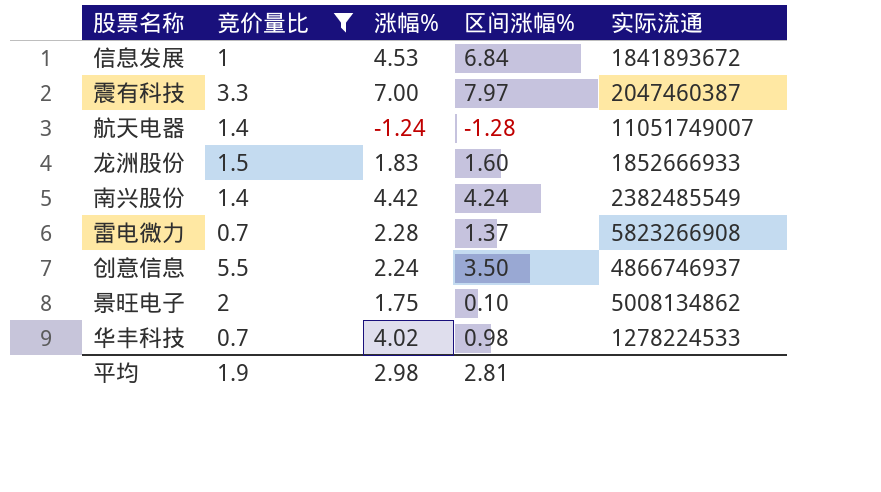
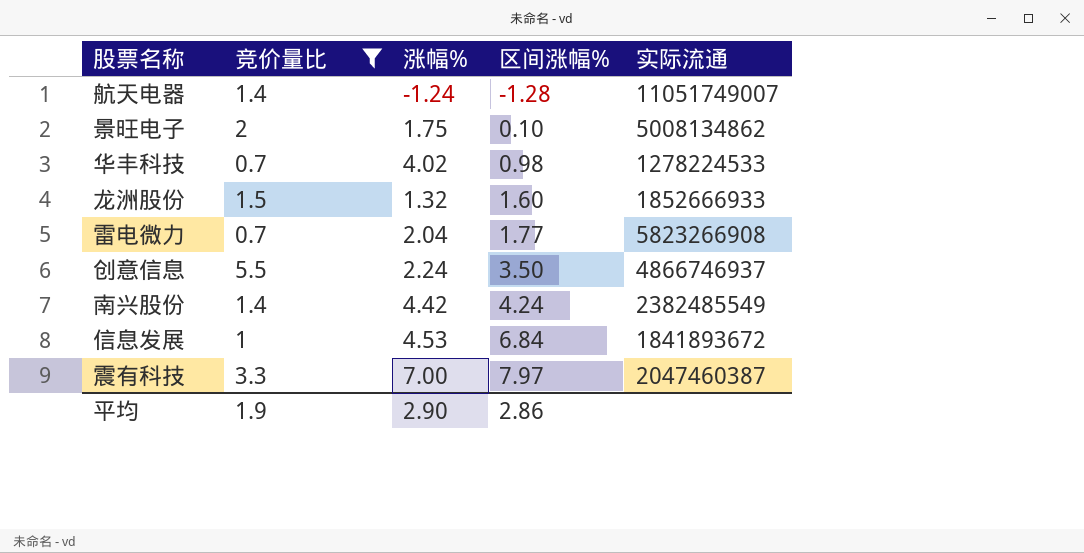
row order: none -> 区间涨幅% ascending
龙洲股份 | 涨幅%: 1.83 -> 1.32
雷电微力 | 涨幅%: 2.28 -> 2.04
雷电微力 | 区间涨幅%: 1.37 -> 1.77
平均 | 涨幅%: 2.98 -> 2.90
平均 | 区间涨幅%: 2.81 -> 2.86

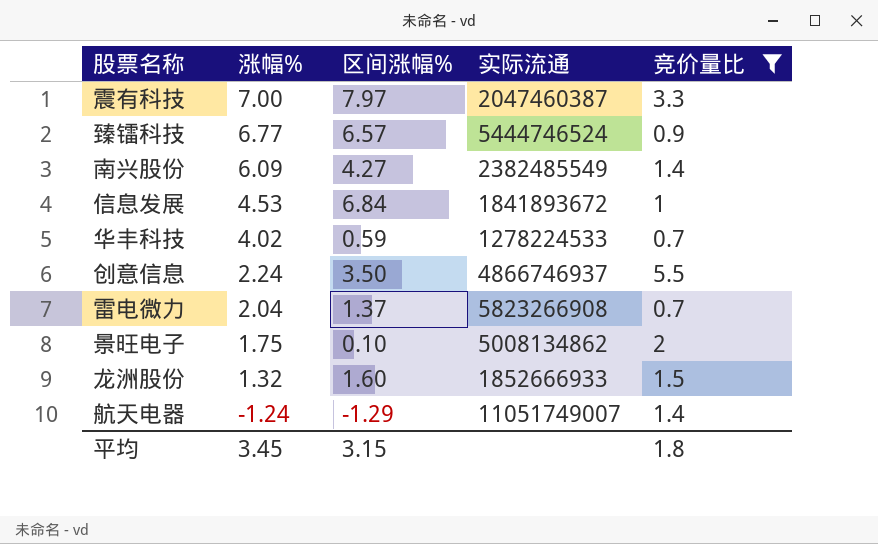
row order: 区间涨幅% ascending -> 涨幅% descending
column 竞价量比 | position: 2 -> 5
row 臻镭科技: none -> 6.77 | 6.57 | 5444746524 | 0.9
南兴股份 | 涨幅%: 4.42 -> 6.09
南兴股份 | 区间涨幅%: 4.24 -> 4.27
华丰科技 | 区间涨幅%: 0.98 -> 0.59
雷电微力 | 区间涨幅%: 1.77 -> 1.37
航天电器 | 区间涨幅%: -1.28 -> -1.29
平均 | 涨幅%: 2.90 -> 3.45
平均 | 区间涨幅%: 2.86 -> 3.15
平均 | 竞价量比: 1.9 -> 1.8

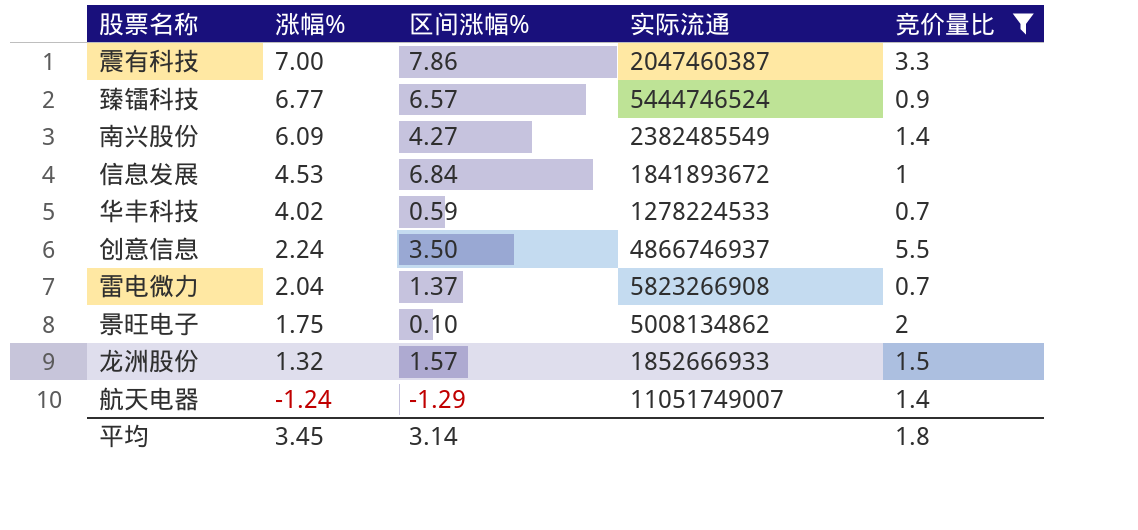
震有科技 | 区间涨幅%: 7.97 -> 7.86
龙洲股份 | 区间涨幅%: 1.60 -> 1.57
平均 | 区间涨幅%: 3.15 -> 3.14

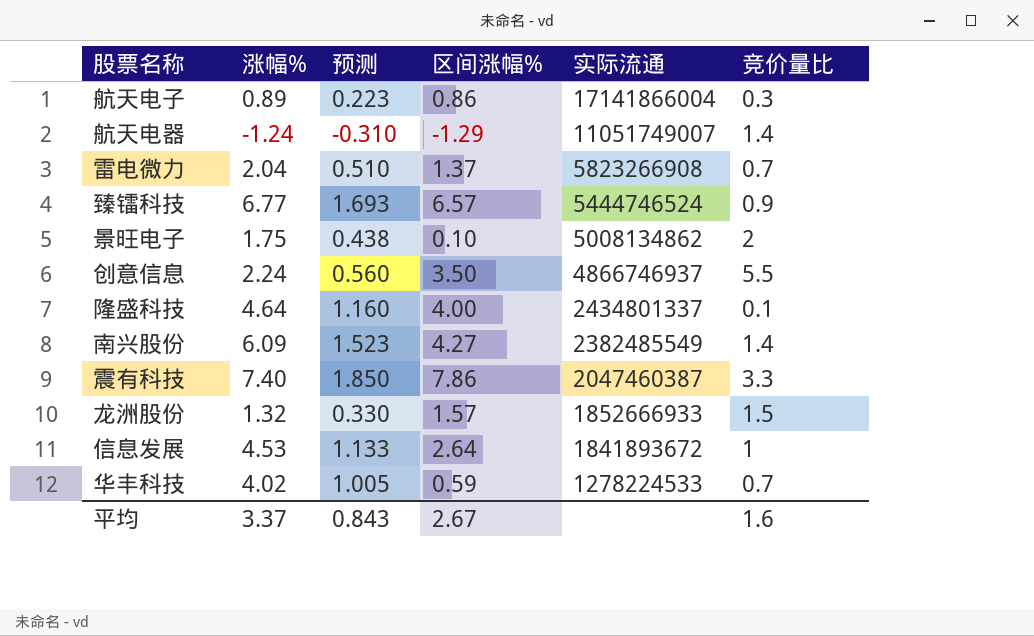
filter: 竞价量比 >= 0.7 -> none
row order: 涨幅% descending -> 实际流通 descending
column 预测 | formula: none -> [涨幅%] * 0.25
震有科技 | 涨幅%: 7.00 -> 7.40
信息发展 | 区间涨幅%: 6.84 -> 2.64
平均 | 涨幅%: 3.45 -> 3.37
平均 | 区间涨幅%: 3.14 -> 2.67
平均 | 竞价量比: 1.8 -> 1.6

